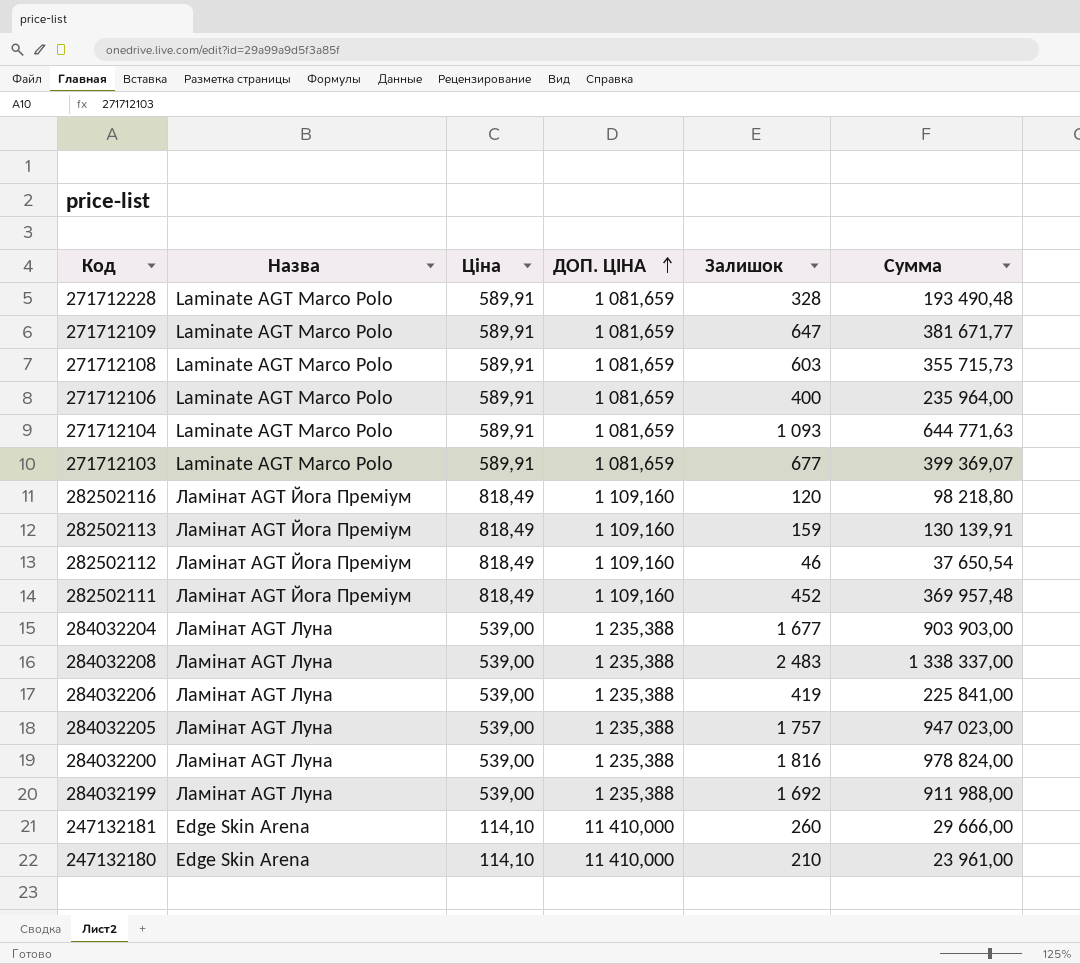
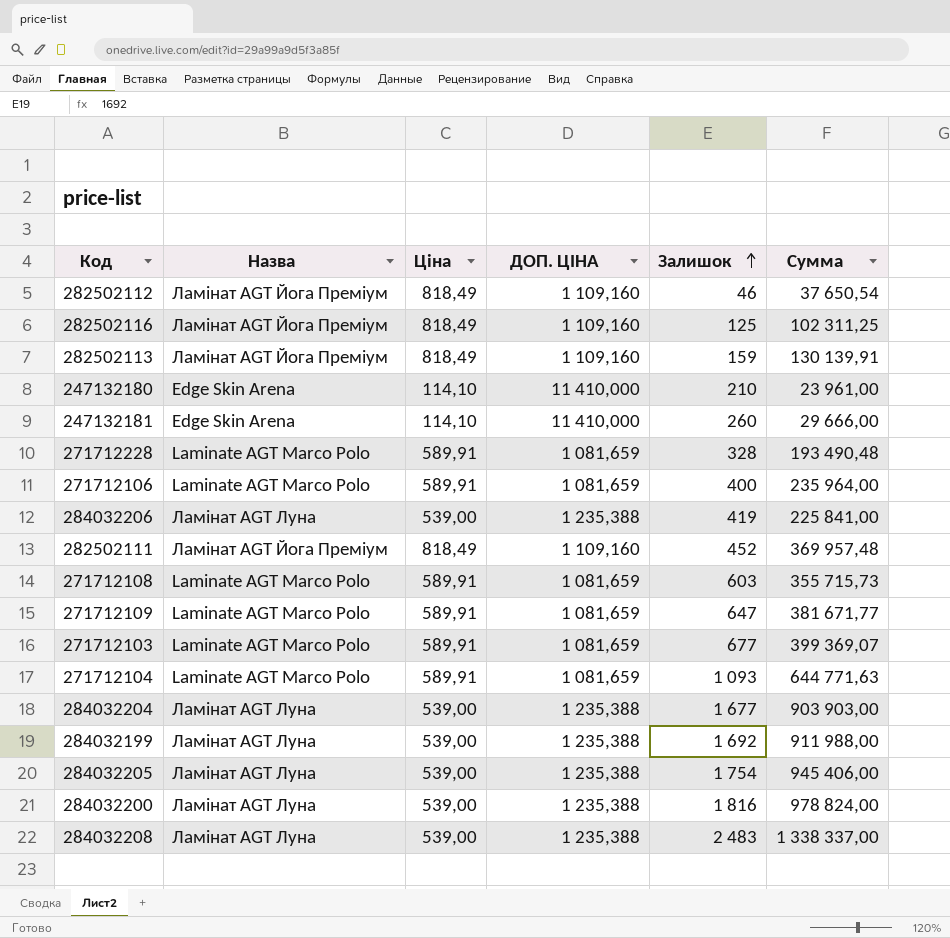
row order: ДОП. ЦІНА ascending -> Залишок ascending
282502116 | Залишок: 120 -> 125
282502116 | Сумма: 98 218,80 -> 102 311,25
284032205 | Залишок: 1 757 -> 1 754
284032205 | Сумма: 947 023,00 -> 945 406,00

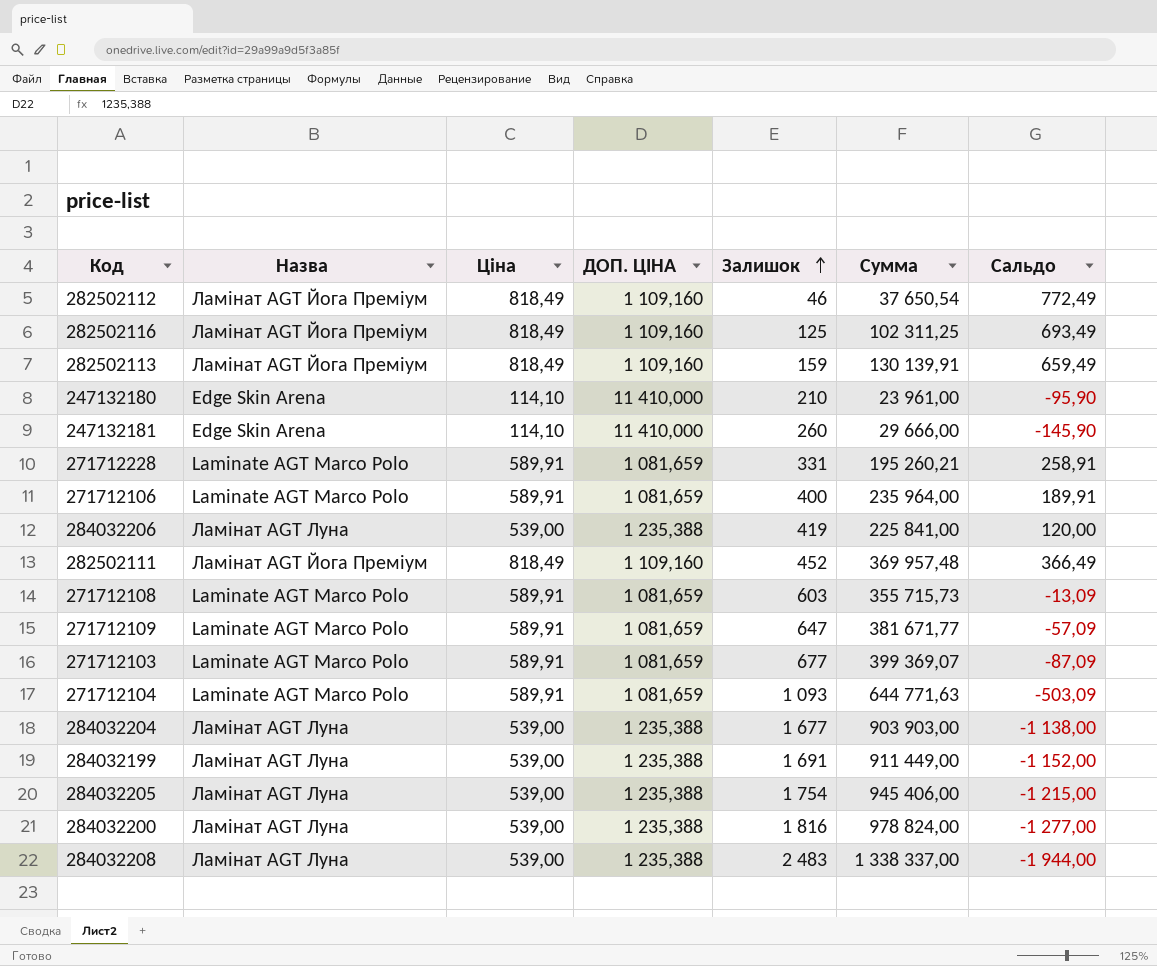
column Сальдо | formula: none -> [Ціна] - [Залишок]
271712228 | Залишок: 328 -> 331
271712228 | Сумма: 193 490,48 -> 195 260,21
284032199 | Залишок: 1 692 -> 1 691
284032199 | Сумма: 911 988,00 -> 911 449,00

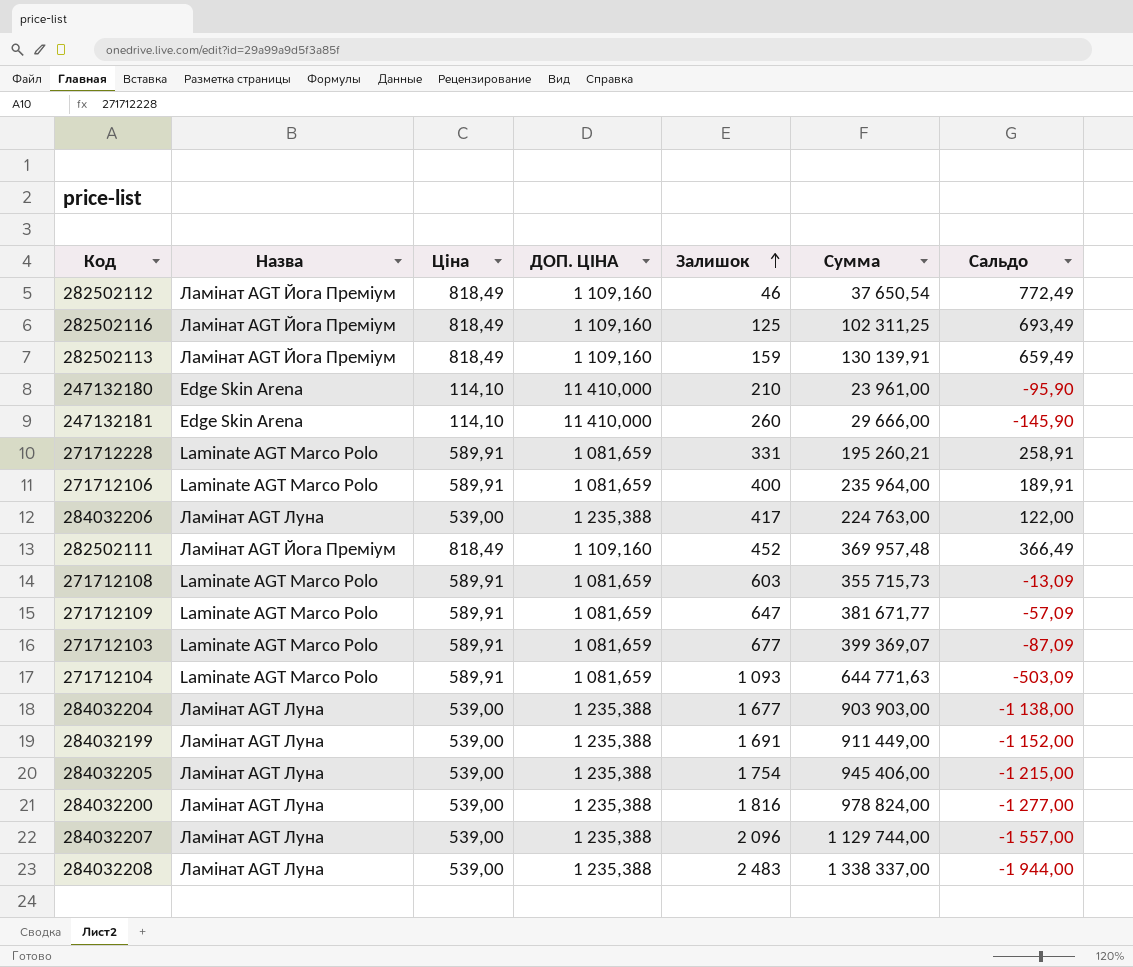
284032206 | Залишок: 419 -> 417
284032206 | Сумма: 225 841,00 -> 224 763,00
284032206 | Сальдо: 120,00 -> 122,00
row 284032207: none -> Ламінат AGT Луна | 539,00 | 1 235,388 | 2 096 | 1 129 744,00 | -1 557,00

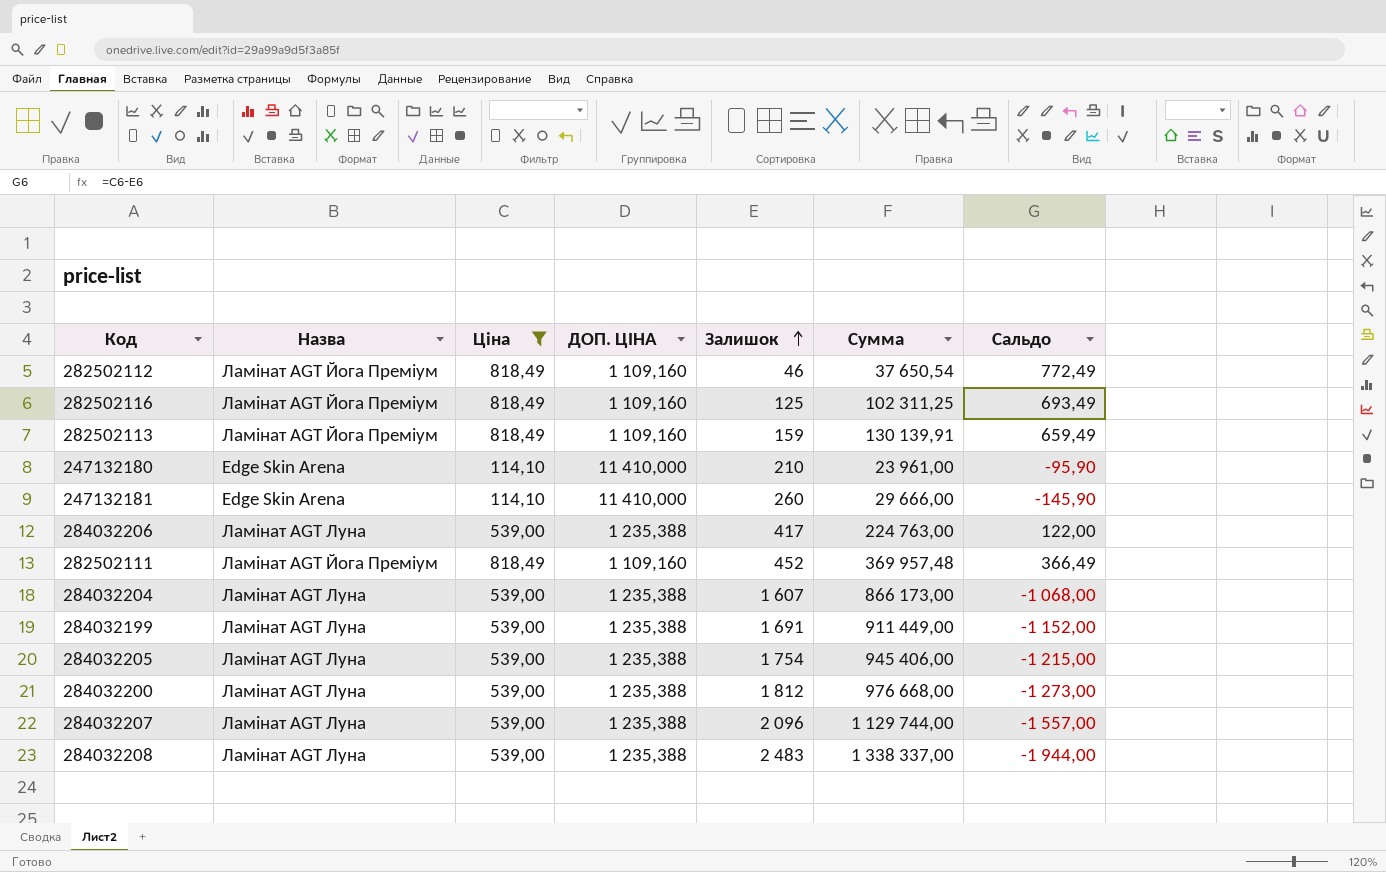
filter: none -> Ціна != 589,91
284032204 | Залишок: 1 677 -> 1 607
284032204 | Сумма: 903 903,00 -> 866 173,00
284032204 | Сальдо: -1 138,00 -> -1 068,00
284032200 | Залишок: 1 816 -> 1 812
284032200 | Сумма: 978 824,00 -> 976 668,00
284032200 | Сальдо: -1 277,00 -> -1 273,00

